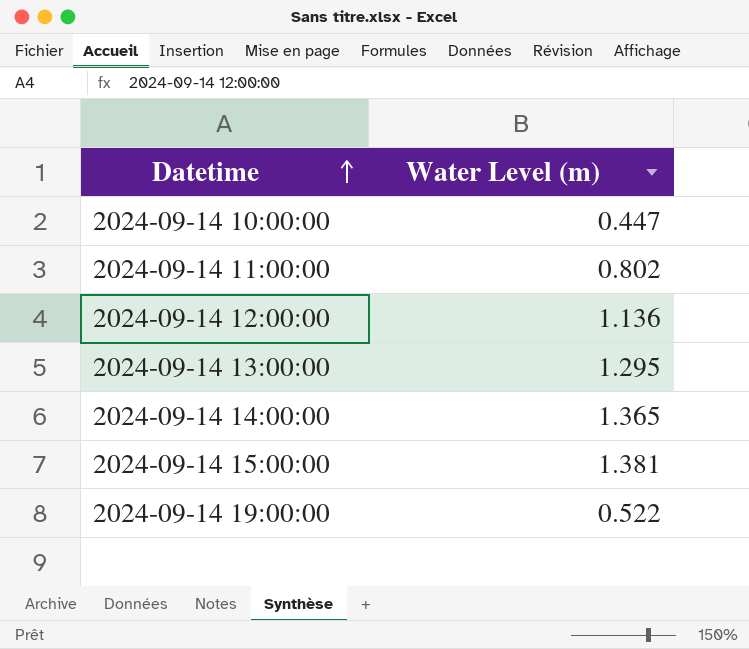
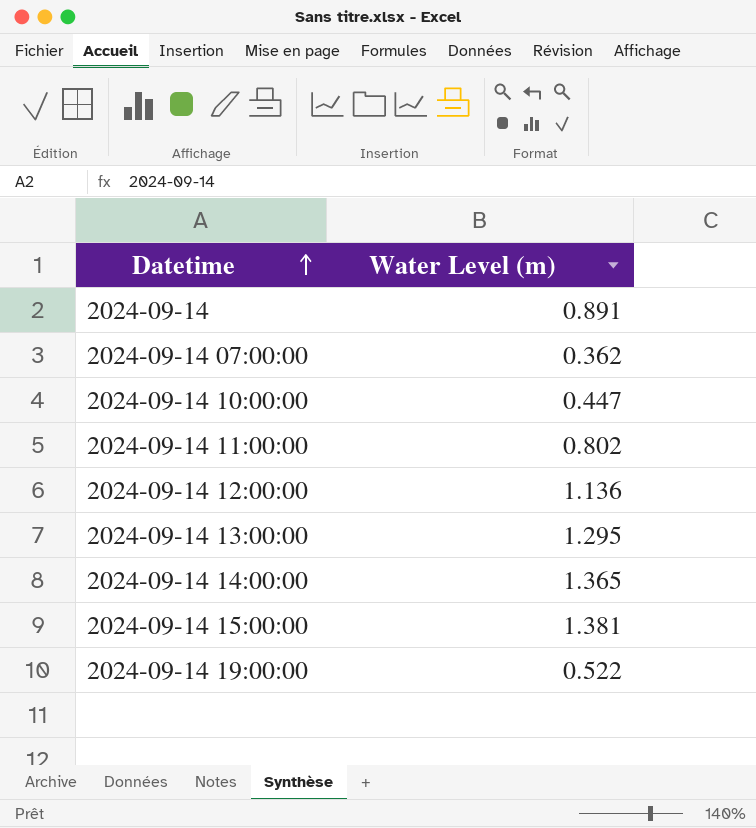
row 2024-09-14: none -> 0.891
row 2024-09-14 07:00:00: none -> 0.362

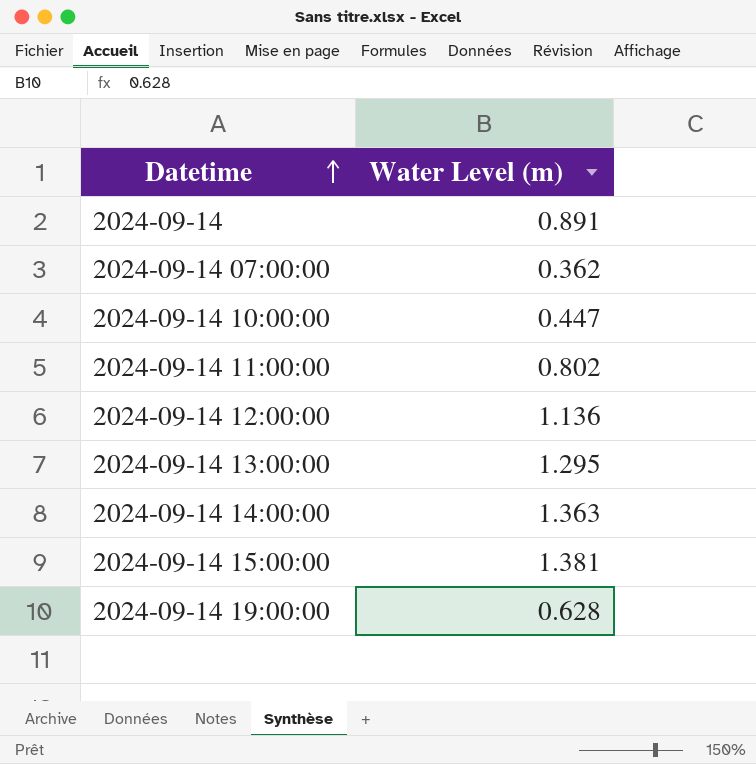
2024-09-14 14:00:00 | Water Level (m): 1.365 -> 1.363
2024-09-14 19:00:00 | Water Level (m): 0.522 -> 0.628

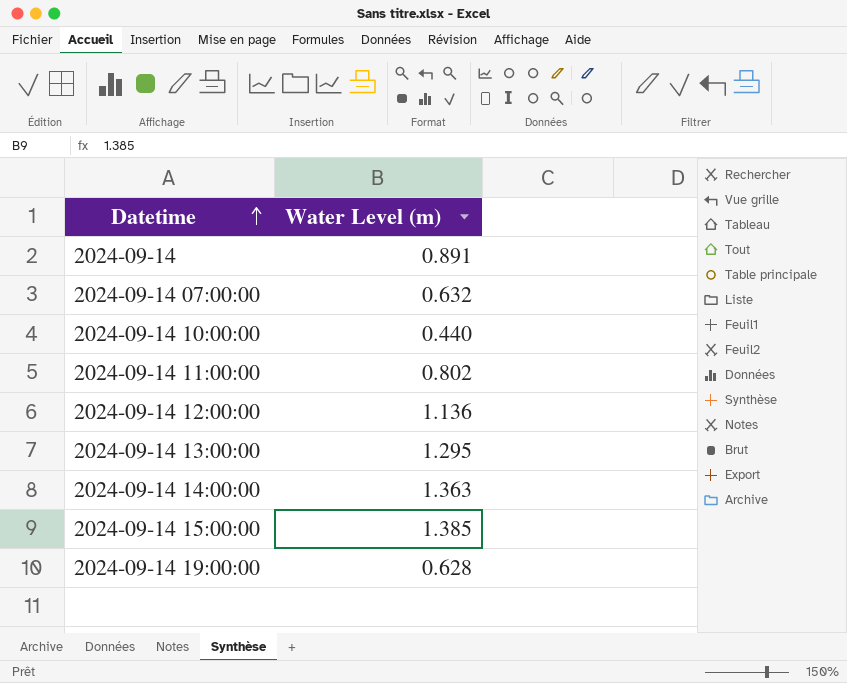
2024-09-14 07:00:00 | Water Level (m): 0.362 -> 0.632
2024-09-14 10:00:00 | Water Level (m): 0.447 -> 0.440
2024-09-14 15:00:00 | Water Level (m): 1.381 -> 1.385

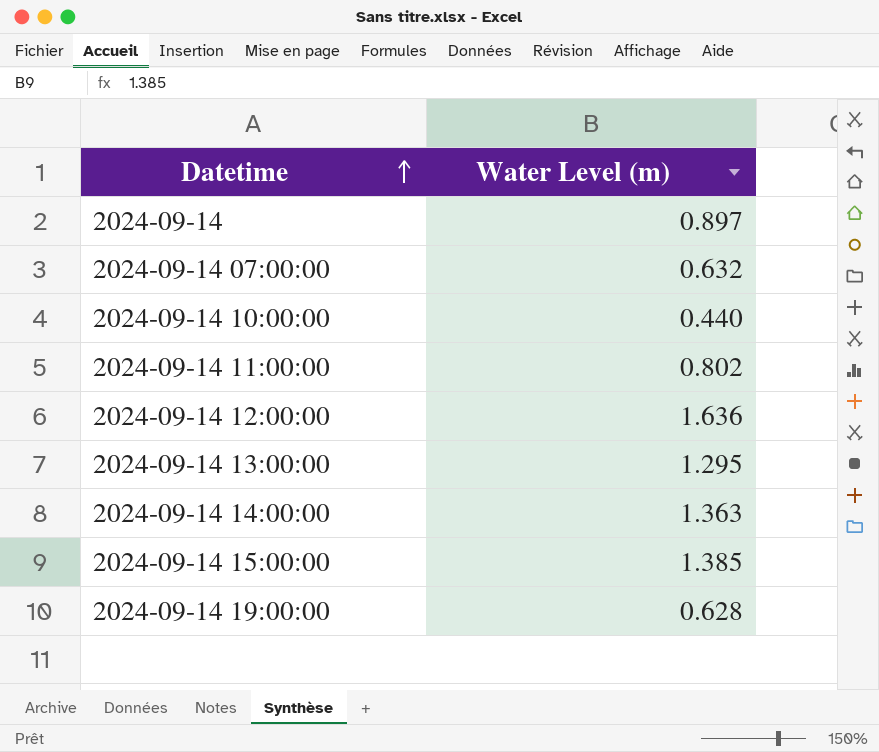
2024-09-14 | Water Level (m): 0.891 -> 0.897
2024-09-14 12:00:00 | Water Level (m): 1.136 -> 1.636

